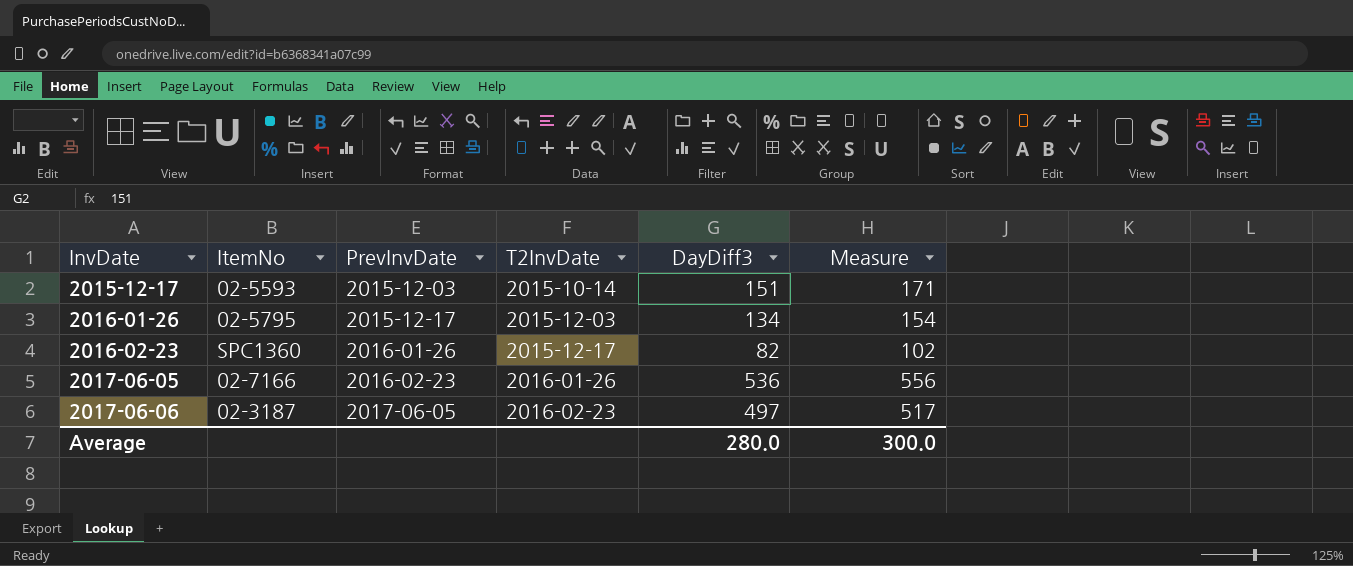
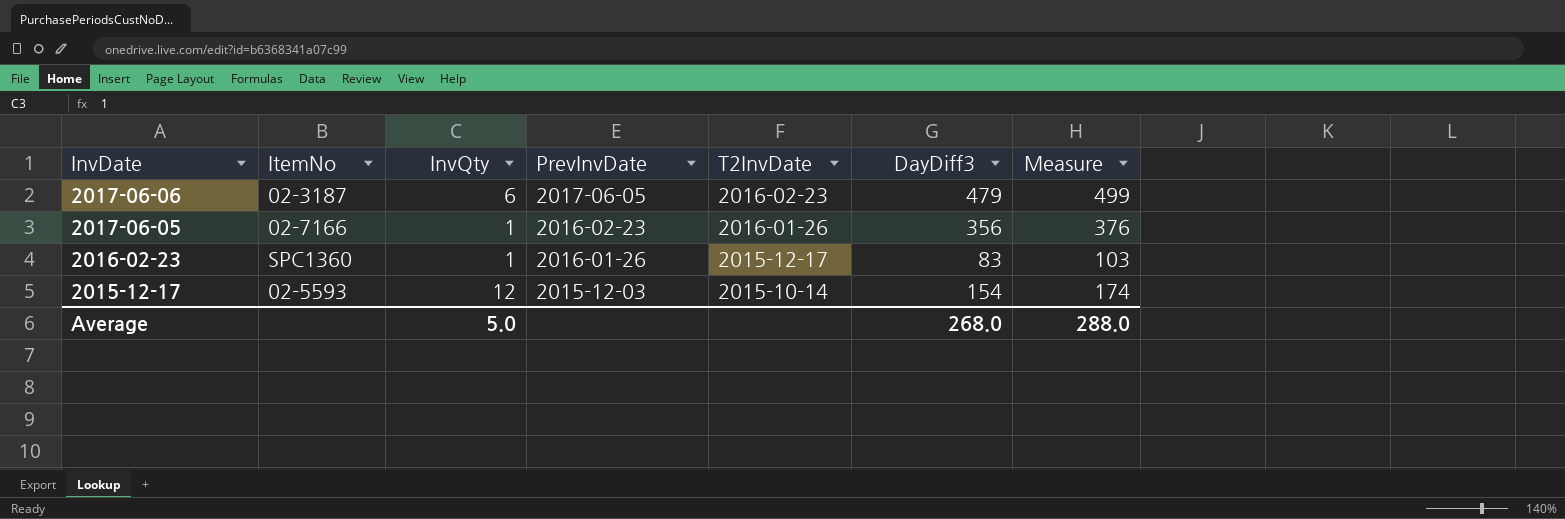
row order: InvDate ascending -> InvDate descending
column InvQty | position: none -> 3
row 2016-01-26: 02-5795 | 2015-12-17 | 2015-12-03 | 134 | 154 -> none
2017-06-06 | DayDiff3: 497 -> 479
2017-06-06 | Measure: 517 -> 499
2017-06-05 | DayDiff3: 536 -> 356
2017-06-05 | Measure: 556 -> 376
2016-02-23 | DayDiff3: 82 -> 83
2016-02-23 | Measure: 102 -> 103
2015-12-17 | DayDiff3: 151 -> 154
2015-12-17 | Measure: 171 -> 174
Average | DayDiff3: 280.0 -> 268.0
Average | Measure: 300.0 -> 288.0

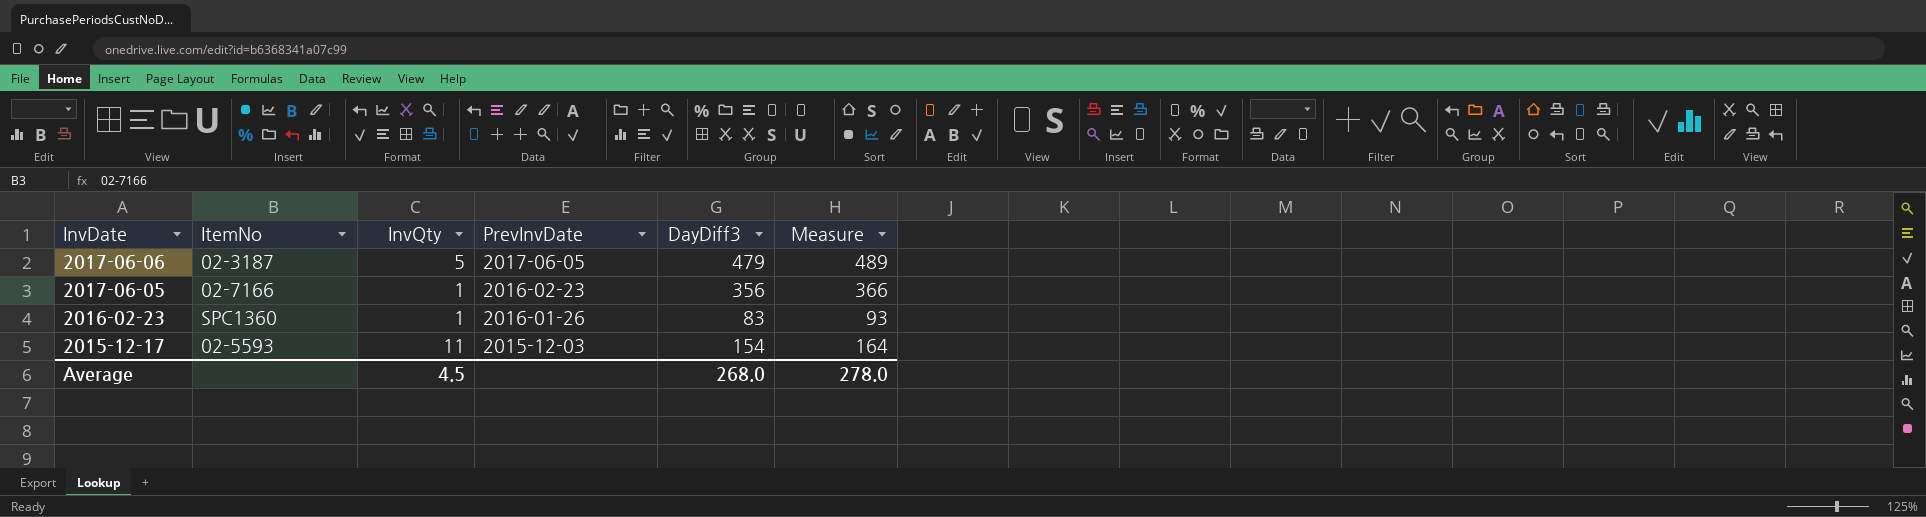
column T2InvDate | position: 5 -> none
column Measure | formula: [DayDiff3] + 20 -> [DayDiff3] + 10
2017-06-06 | InvQty: 6 -> 5
2015-12-17 | InvQty: 12 -> 11
Average | InvQty: 5.0 -> 4.5
Average | Measure: 288.0 -> 278.0

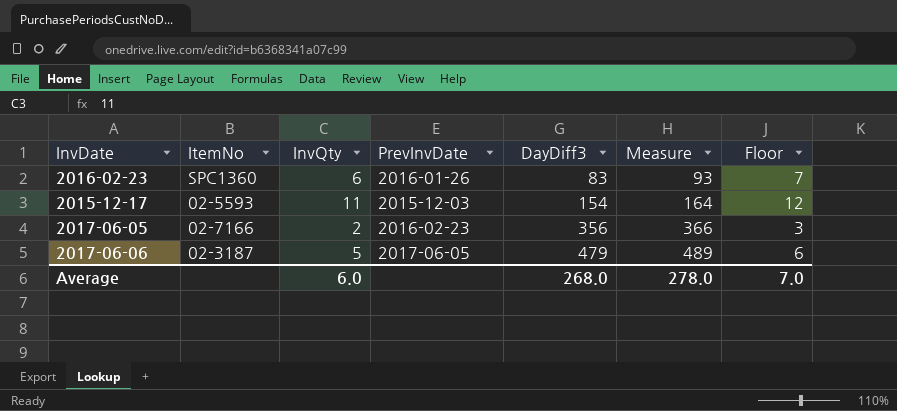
row order: InvDate descending -> DayDiff3 ascending
column Floor | formula: none -> [InvQty] + 1
2016-02-23 | InvQty: 1 -> 6
2017-06-05 | InvQty: 1 -> 2
Average | InvQty: 4.5 -> 6.0

